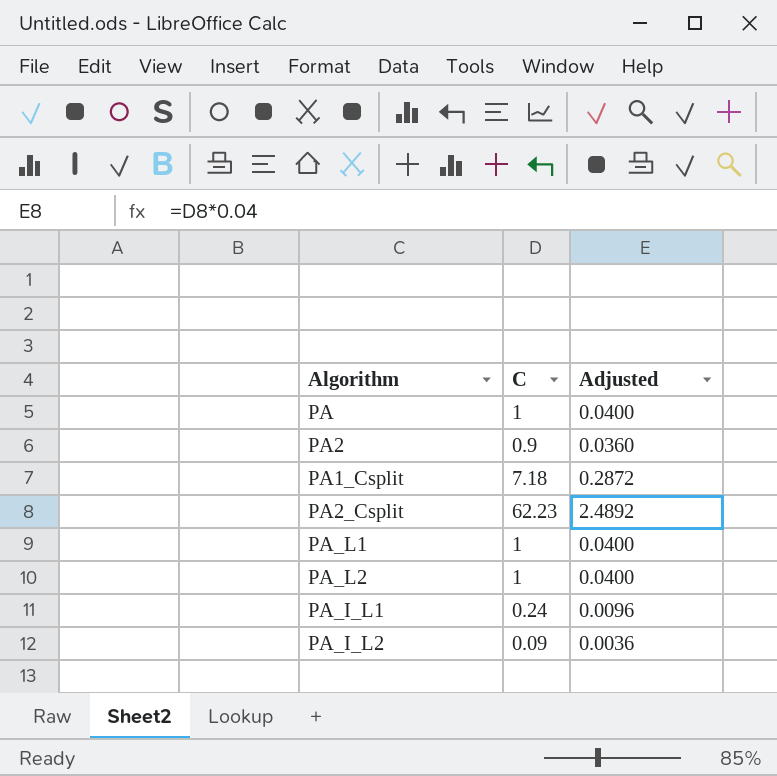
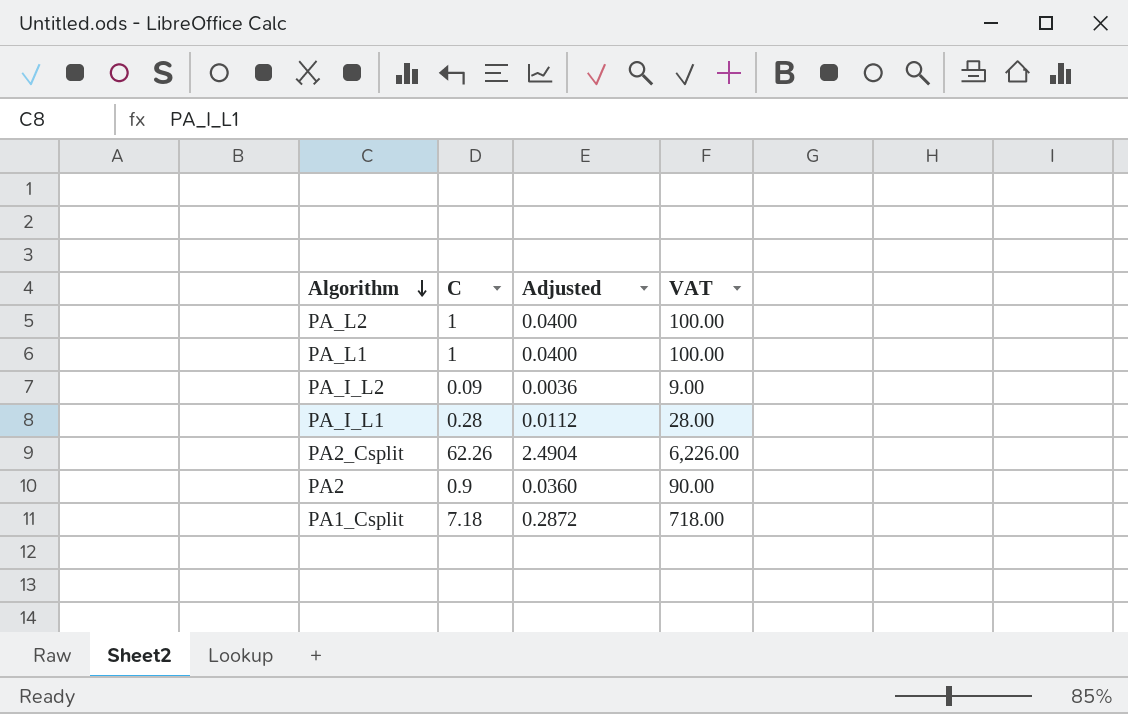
row order: none -> Algorithm descending
column VAT | formula: none -> [C] * 100
row PA: 1 | 0.0400 -> none
PA_I_L1 | C: 0.24 -> 0.28
PA_I_L1 | Adjusted: 0.0096 -> 0.0112
PA2_Csplit | C: 62.23 -> 62.26
PA2_Csplit | Adjusted: 2.4892 -> 2.4904

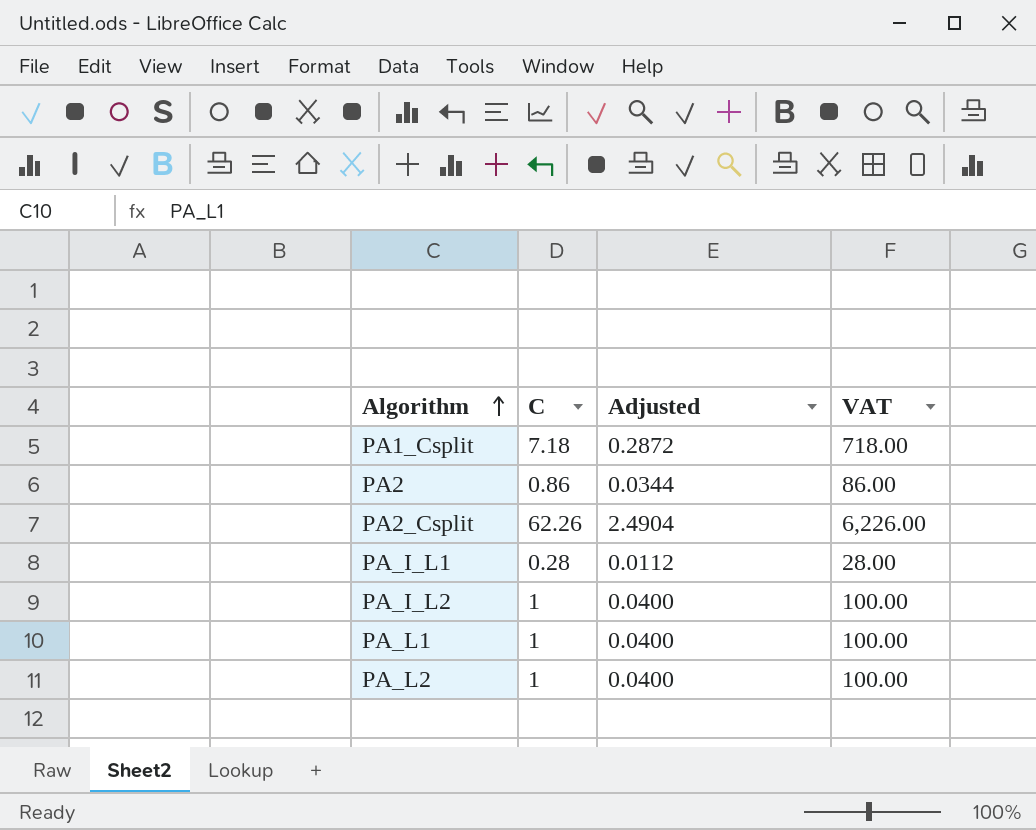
row order: Algorithm descending -> Algorithm ascending
PA2 | C: 0.9 -> 0.86
PA2 | Adjusted: 0.0360 -> 0.0344
PA2 | VAT: 90.00 -> 86.00
PA_I_L2 | C: 0.09 -> 1
PA_I_L2 | Adjusted: 0.0036 -> 0.0400
PA_I_L2 | VAT: 9.00 -> 100.00

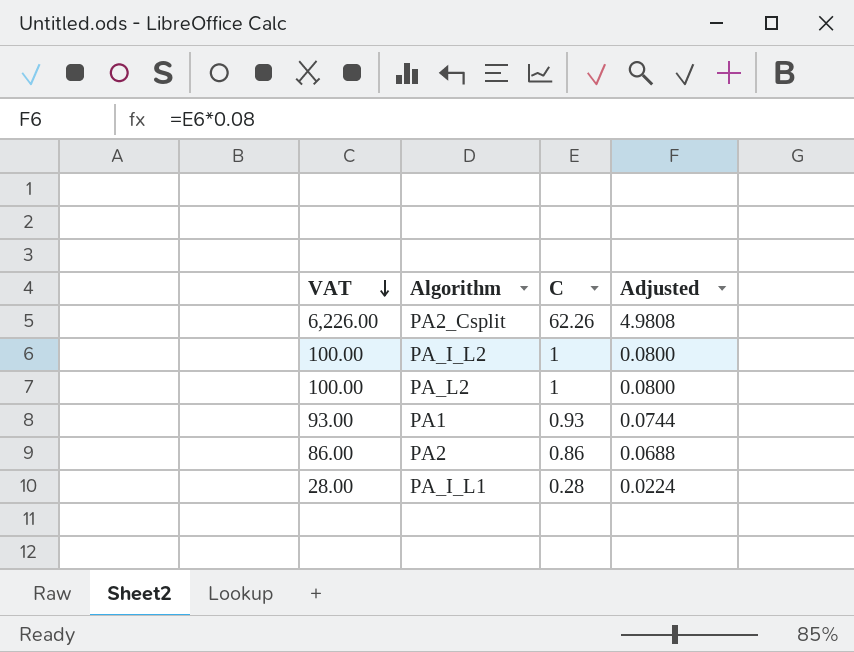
row order: Algorithm ascending -> VAT descending
column VAT | position: 4 -> 1
column Adjusted | formula: [C] * 0.04 -> [C] * 0.08
row PA1_Csplit: 7.18 | 0.2872 | 718.00 -> none
row PA_L1: 1 | 0.0400 | 100.00 -> none
row PA1: none -> 93.00 | 0.93 | 0.0744

